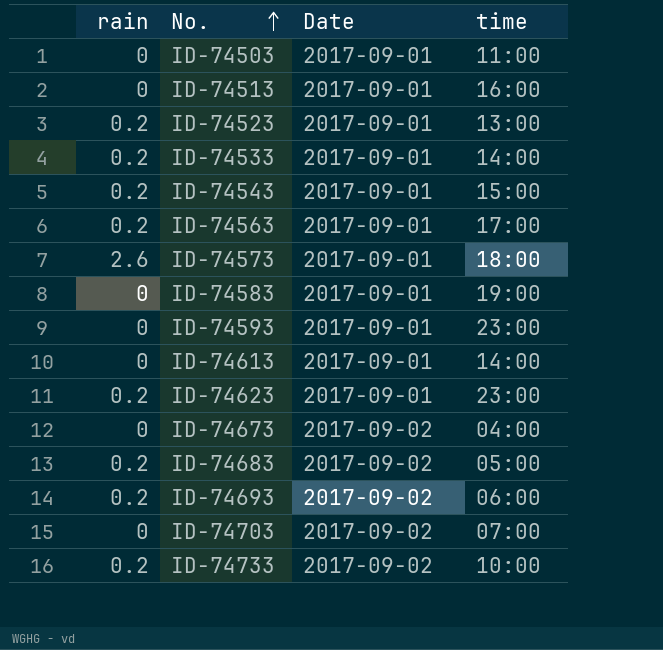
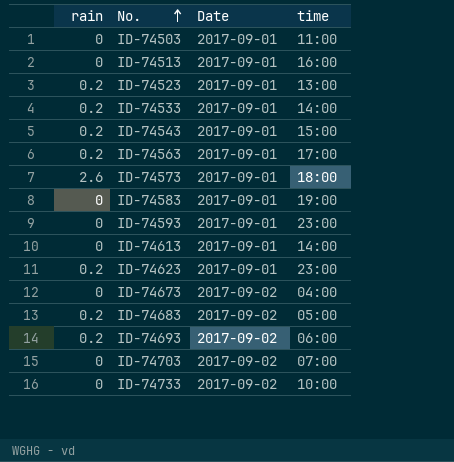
ID-74733 | rain: 0.2 -> 0

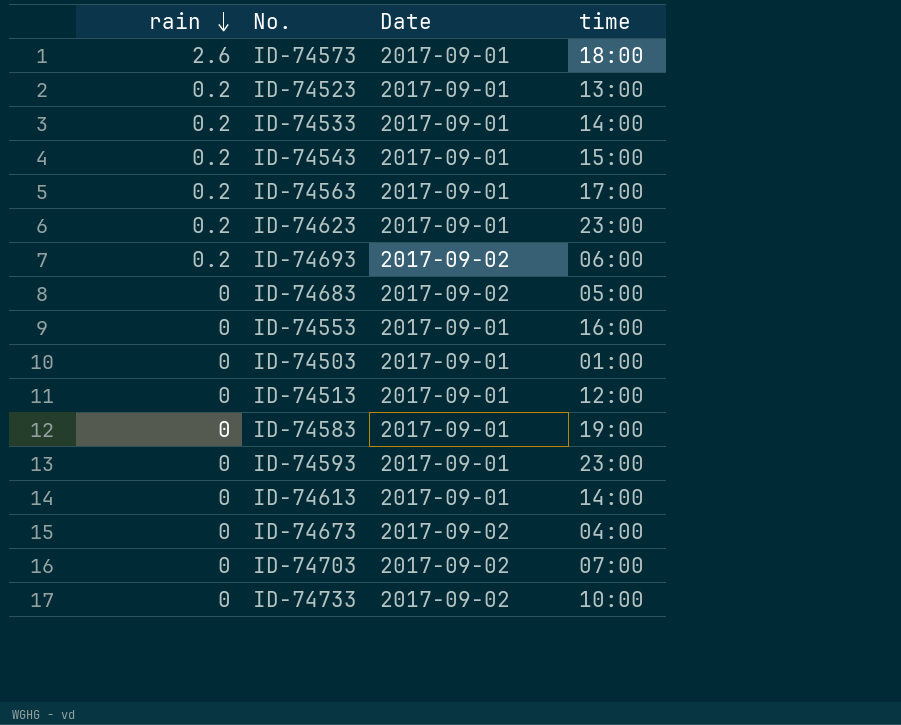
row order: No. ascending -> rain descending
ID-74683 | rain: 0.2 -> 0
row ID-74553: none -> 0 | 2017-09-01 | 16:00
ID-74503 | time: 11:00 -> 01:00
ID-74513 | time: 16:00 -> 12:00

